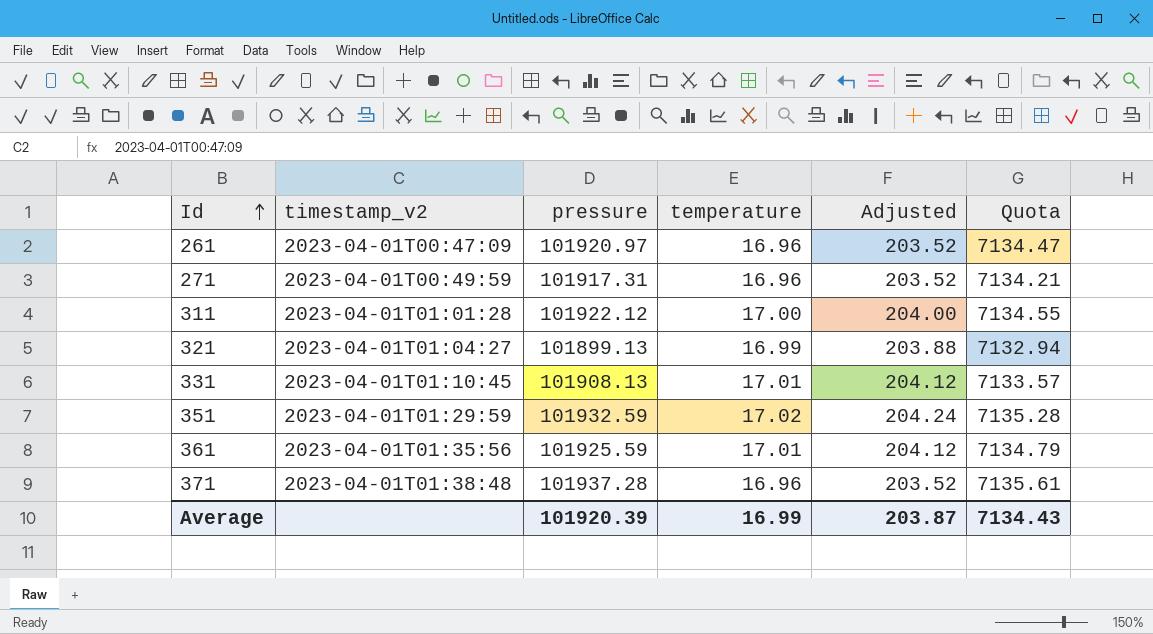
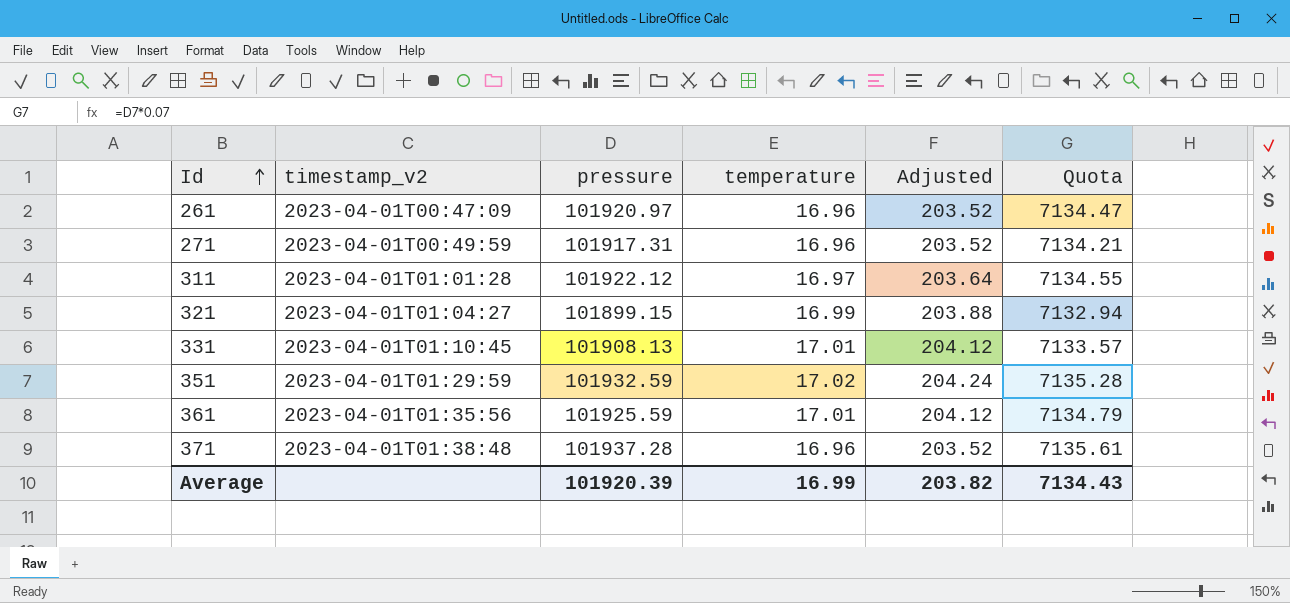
311 | temperature: 17.00 -> 16.97
311 | Adjusted: 204.00 -> 203.64
321 | pressure: 101899.13 -> 101899.15
Average | Adjusted: 203.87 -> 203.82

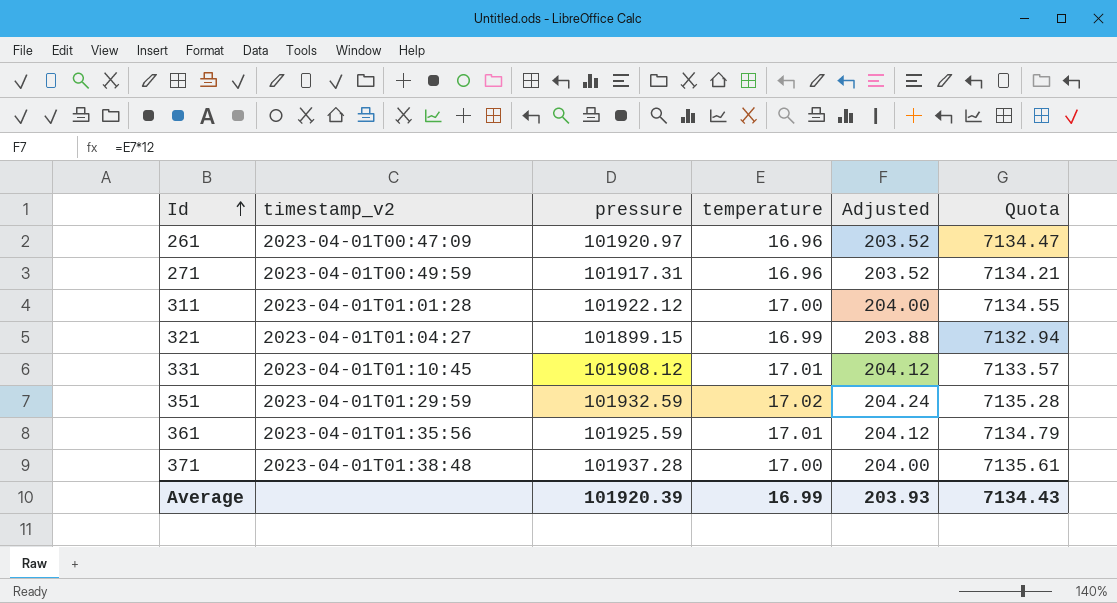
311 | temperature: 16.97 -> 17.00
311 | Adjusted: 203.64 -> 204.00
331 | pressure: 101908.13 -> 101908.12
371 | temperature: 16.96 -> 17.00
371 | Adjusted: 203.52 -> 204.00
Average | Adjusted: 203.82 -> 203.93

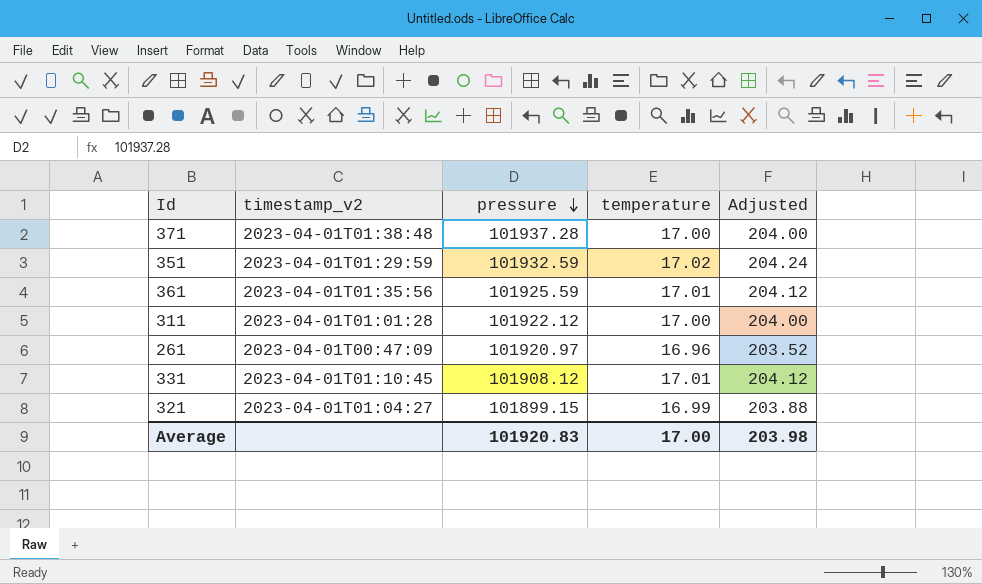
row order: Id ascending -> pressure descending
column Quota | formula: [pressure] * 0.07 -> none
row 271: 2023-04-01T00:49:59 | 101917.31 | 16.96 | 203.52 | 7134.21 -> none
Average | pressure: 101920.39 -> 101920.83
Average | temperature: 16.99 -> 17.00
Average | Adjusted: 203.93 -> 203.98

